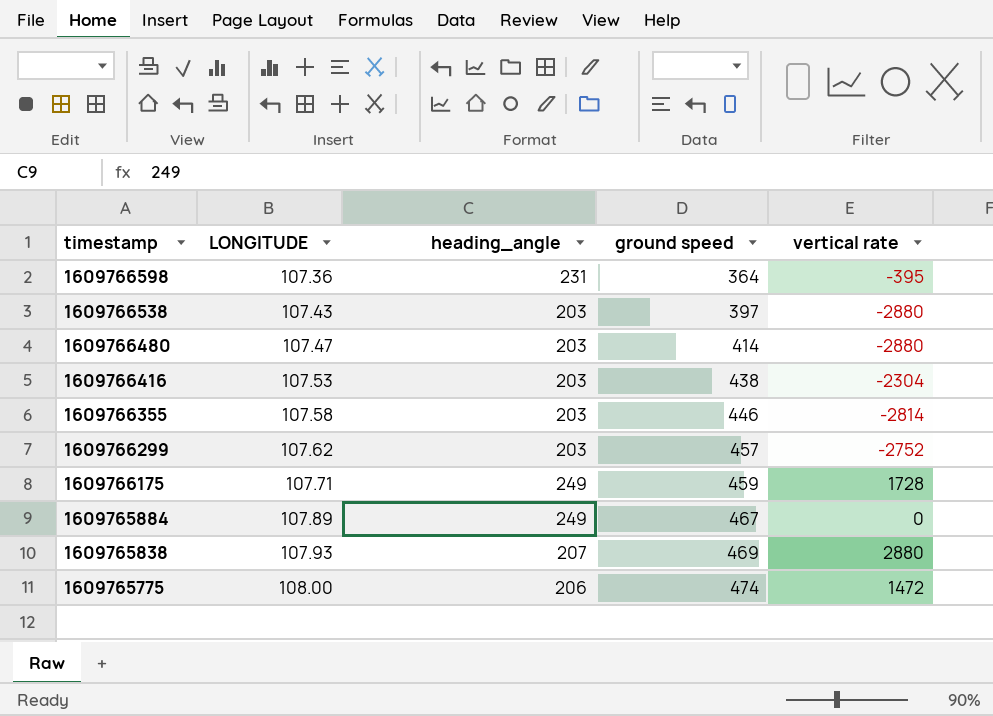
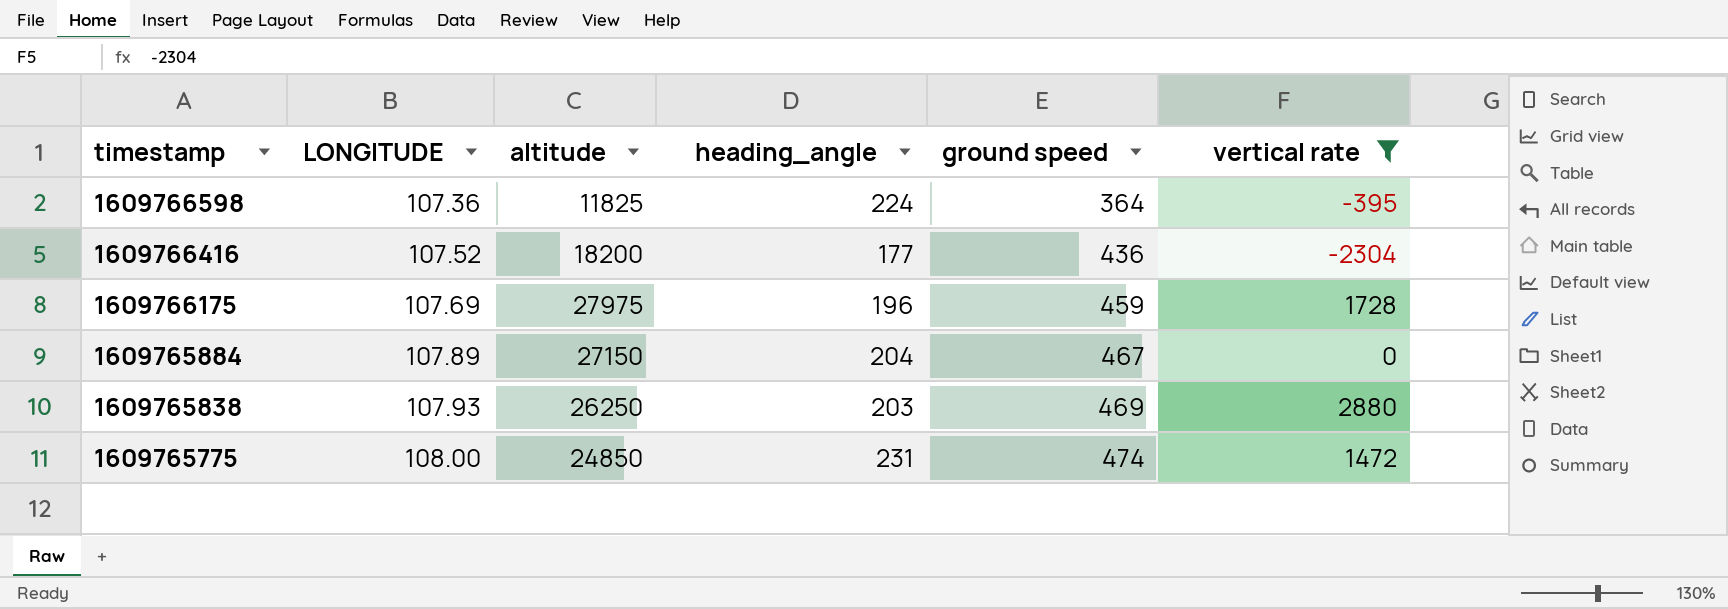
filter: none -> vertical rate >= -2304
column altitude | position: none -> 3
1609766598 | heading_angle: 231 -> 224
1609766416 | LONGITUDE: 107.53 -> 107.52
1609766416 | heading_angle: 203 -> 177
1609766416 | ground speed: 438 -> 436
1609766175 | LONGITUDE: 107.71 -> 107.69
1609766175 | heading_angle: 249 -> 196
1609765884 | heading_angle: 249 -> 204
1609765838 | heading_angle: 207 -> 203
1609765775 | heading_angle: 206 -> 231

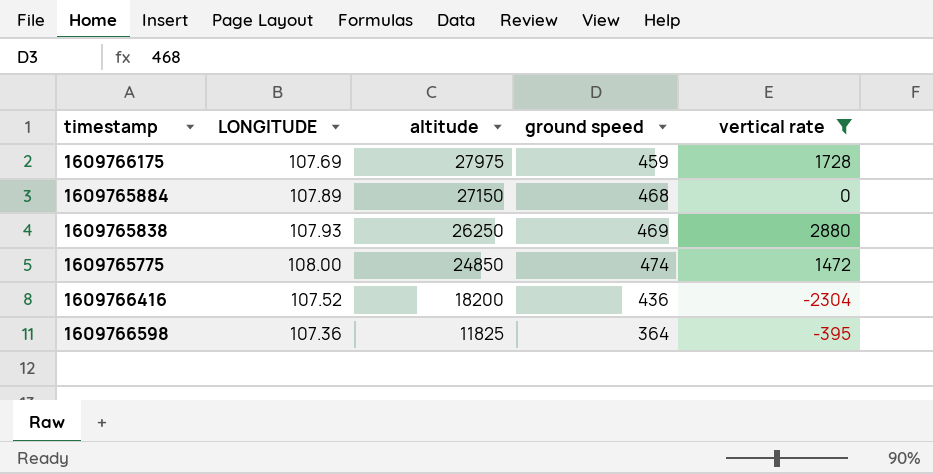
row order: timestamp descending -> altitude descending
column heading_angle | position: 4 -> none
1609765884 | ground speed: 467 -> 468

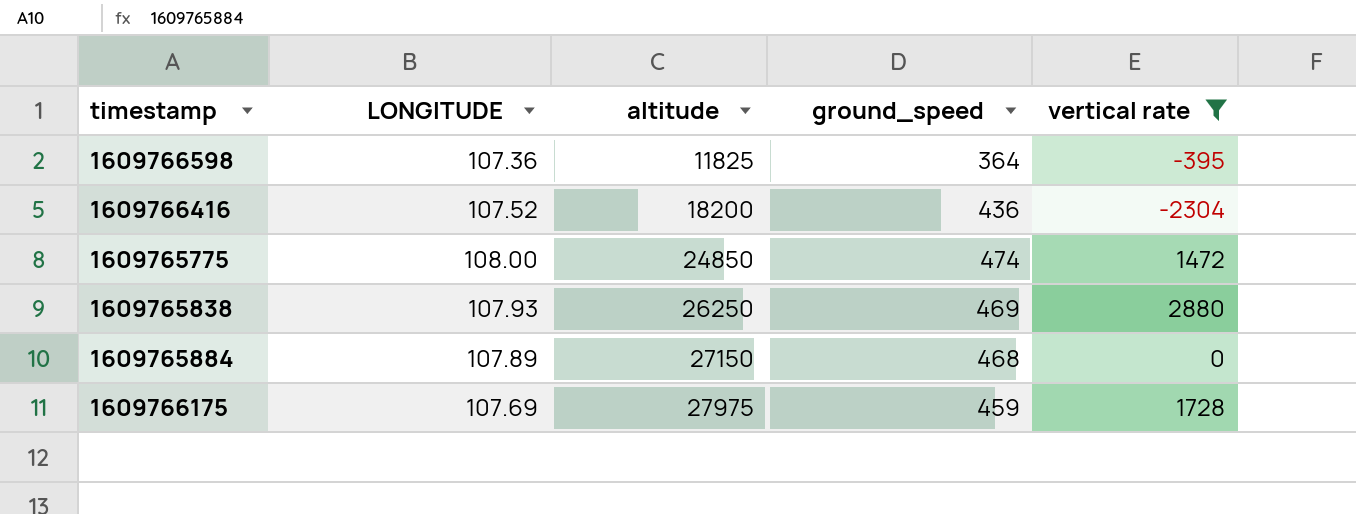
row order: altitude descending -> altitude ascending
column name: ground speed -> ground_speed

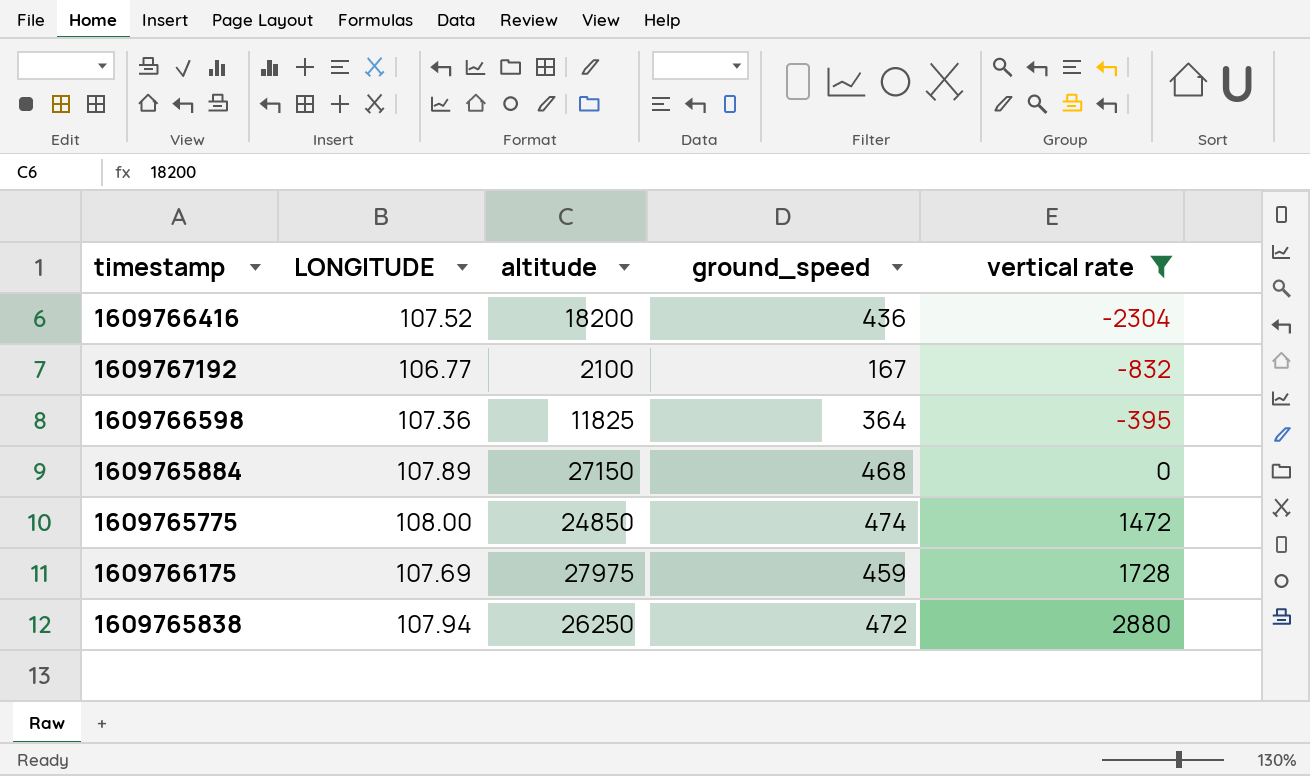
row order: altitude ascending -> vertical rate ascending
row 1609767192: none -> 106.77 | 2100 | 167 | -832
1609765838 | LONGITUDE: 107.93 -> 107.94
1609765838 | ground_speed: 469 -> 472

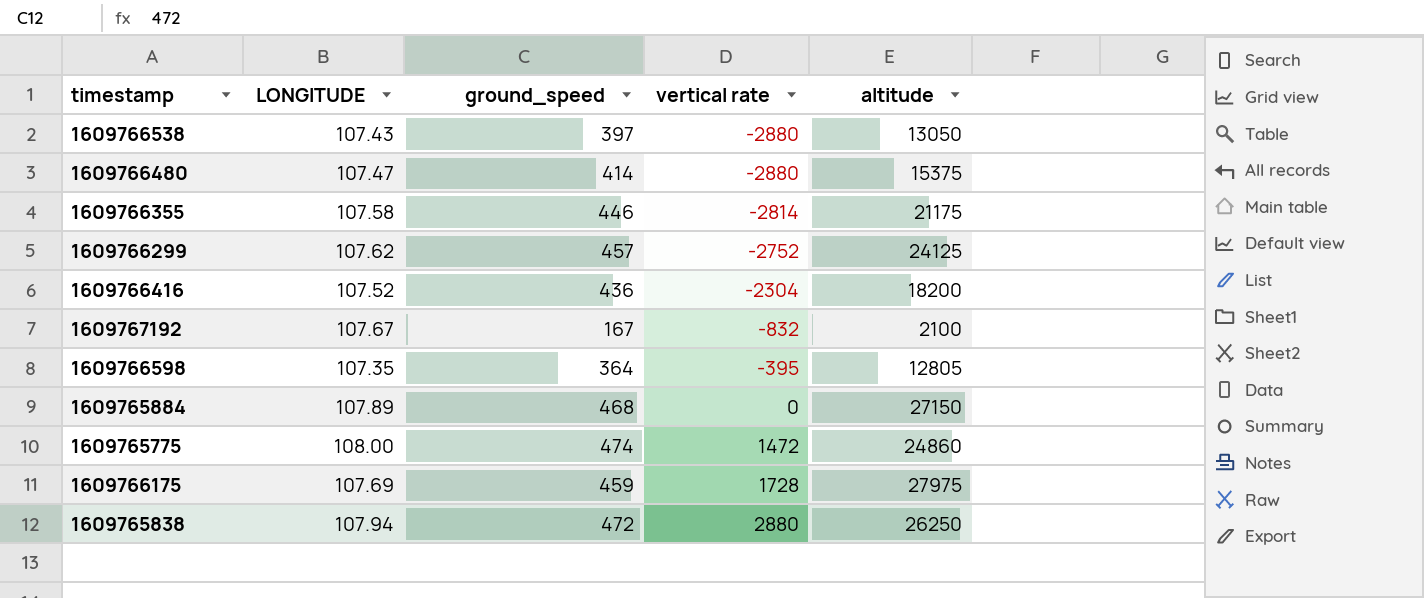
filter: vertical rate >= -2304 -> none
column altitude | position: 3 -> 5
1609767192 | LONGITUDE: 106.77 -> 107.67
1609766598 | LONGITUDE: 107.36 -> 107.35
1609766598 | altitude: 11825 -> 12805
1609765775 | altitude: 24850 -> 24860

